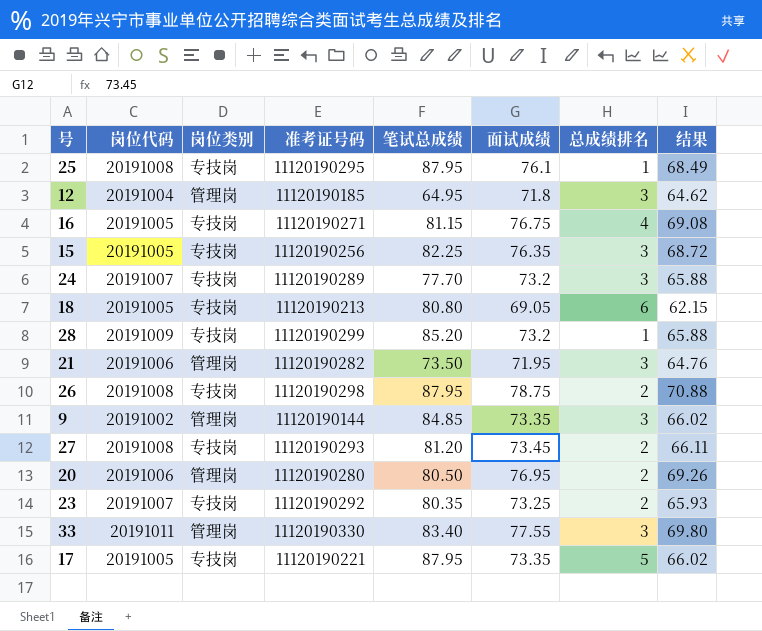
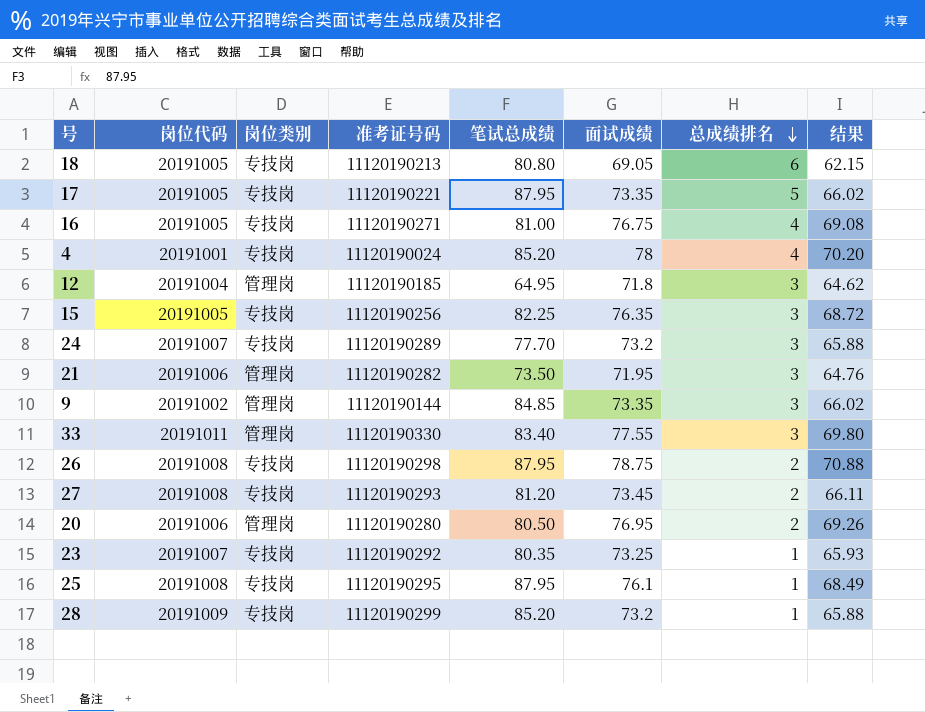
row order: none -> 总成绩排名 descending
16 | 笔试总成绩: 81.15 -> 81.00
row 4: none -> 20191001 | 专技岗 | 11120190024 | 85.20 | 78 | 4 | 70.20
23 | 总成绩排名: 2 -> 1

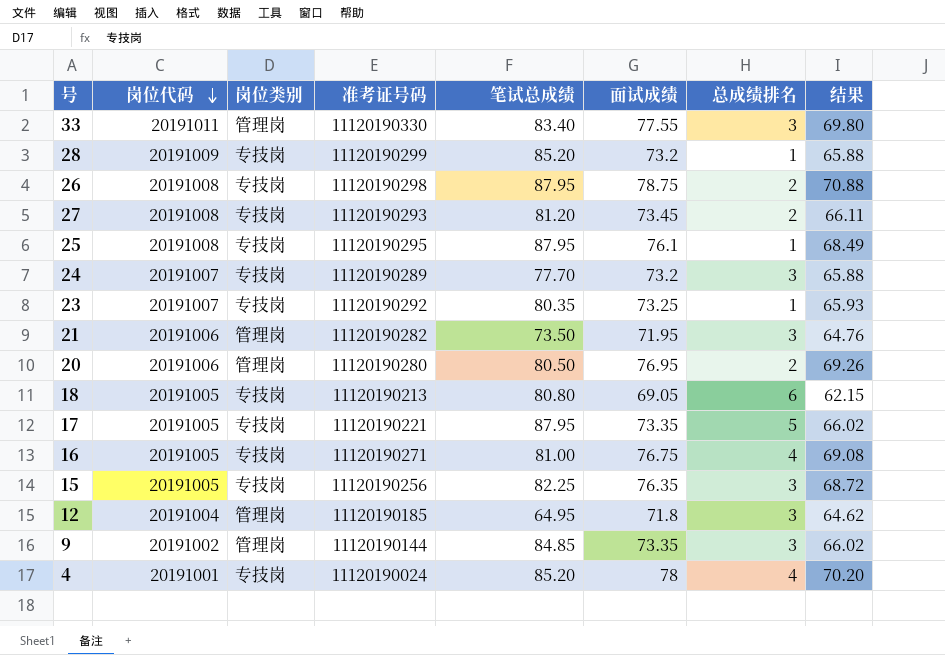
row order: 总成绩排名 descending -> 岗位代码 descending

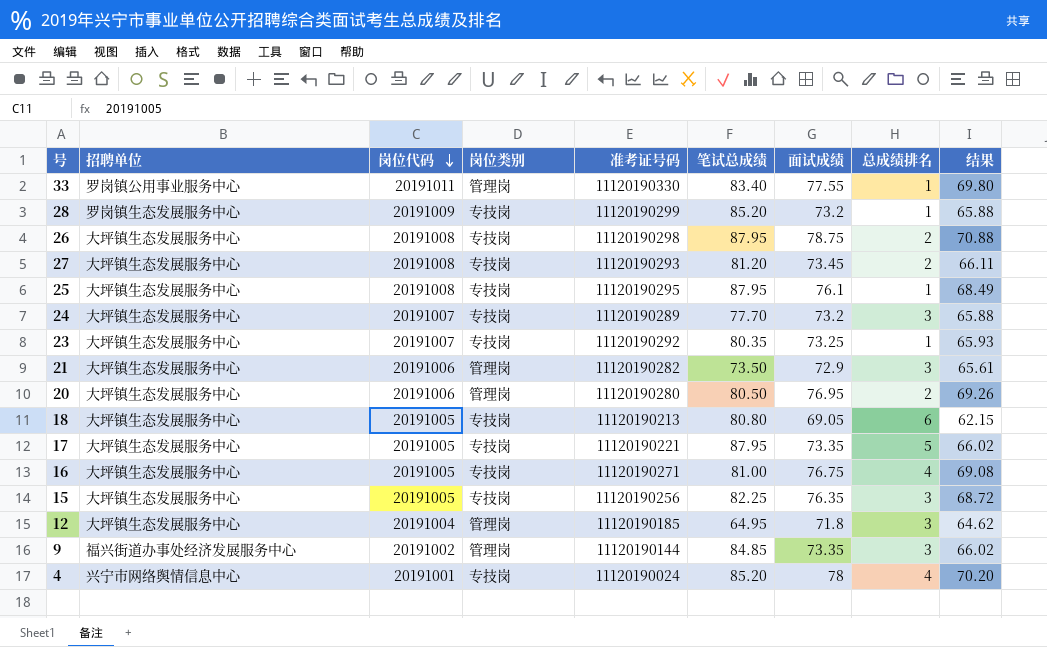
column 招聘单位 | position: none -> 2
33 | 总成绩排名: 3 -> 1
21 | 面试成绩: 71.95 -> 72.9
21 | 结果: 64.76 -> 65.61

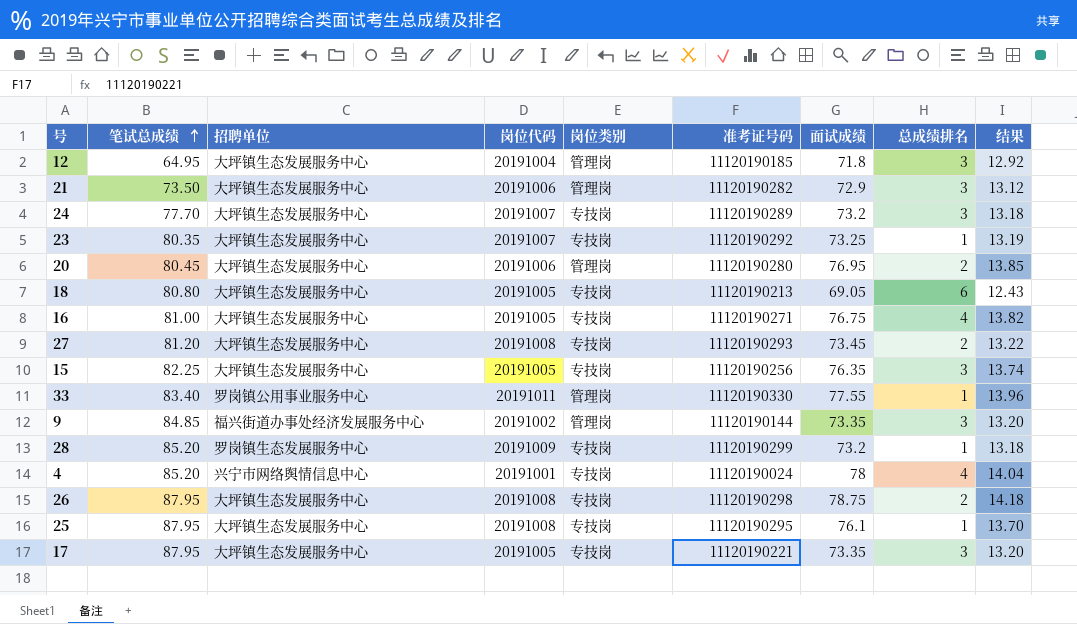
row order: 岗位代码 descending -> 笔试总成绩 ascending
column 笔试总成绩 | position: 6 -> 2
column 结果 | formula: [面试成绩] * 0.9 -> [面试成绩] * 0.18
20 | 笔试总成绩: 80.50 -> 80.45
17 | 总成绩排名: 5 -> 3

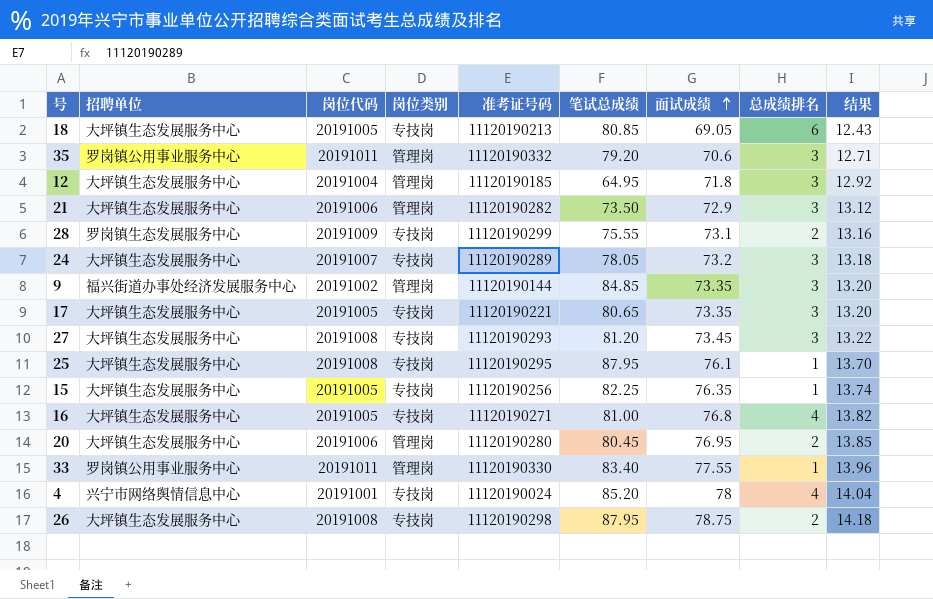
row order: 笔试总成绩 ascending -> 面试成绩 ascending
column 笔试总成绩 | position: 2 -> 6
row 23: 80.35 | 大坪镇生态发展服务中心 | 20191007 | 专技岗 | 11120190292 | 73.25 | 1 | 13.19 -> none
18 | 笔试总成绩: 80.80 -> 80.85
row 35: none -> 罗岗镇公用事业服务中心 | 20191011 | 管理岗 | 11120190332 | 79.20 | 70.6 | 3 | 12.71
28 | 笔试总成绩: 85.20 -> 75.55
28 | 面试成绩: 73.2 -> 73.1
28 | 总成绩排名: 1 -> 2
28 | 结果: 13.18 -> 13.16
24 | 笔试总成绩: 77.70 -> 78.05
17 | 笔试总成绩: 87.95 -> 80.65
27 | 总成绩排名: 2 -> 3
15 | 总成绩排名: 3 -> 1
16 | 面试成绩: 76.75 -> 76.8

